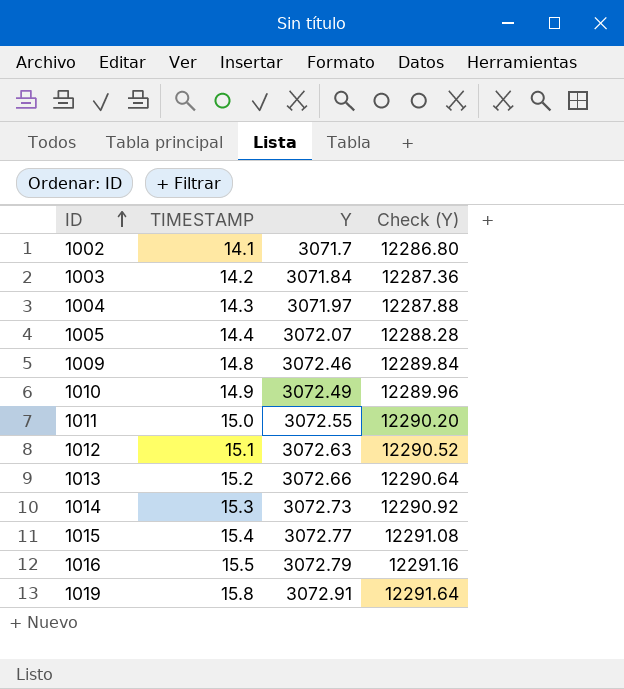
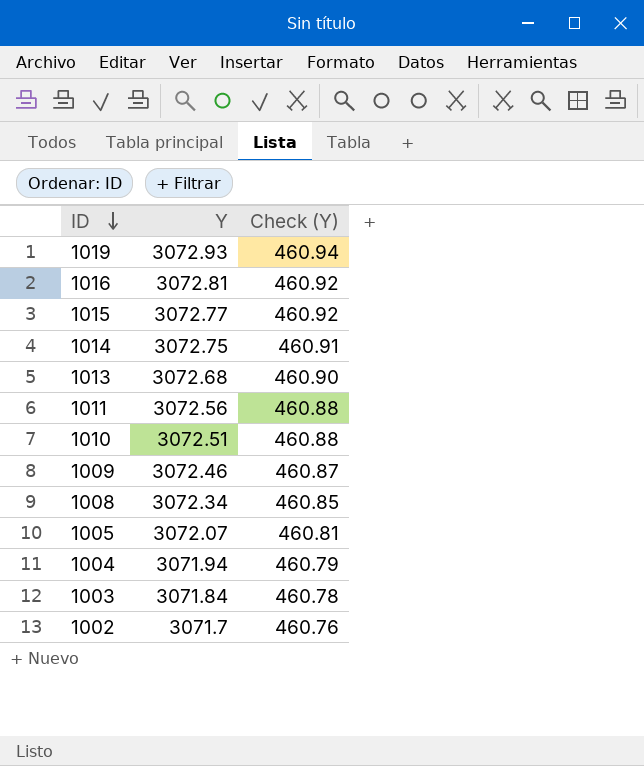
row order: ID ascending -> ID descending
column TIMESTAMP | position: 2 -> none
column Check (Y) | formula: [Y] * 4 -> [Y] * 0.15
row 1012: 15.1 | 3072.63 | 12290.52 -> none
1019 | Y: 3072.91 -> 3072.93
1016 | Y: 3072.79 -> 3072.81
1014 | Y: 3072.73 -> 3072.75
1013 | Y: 3072.66 -> 3072.68
1011 | Y: 3072.55 -> 3072.56
1010 | Y: 3072.49 -> 3072.51
row 1008: none -> 3072.34 | 460.85
1004 | Y: 3071.97 -> 3071.94

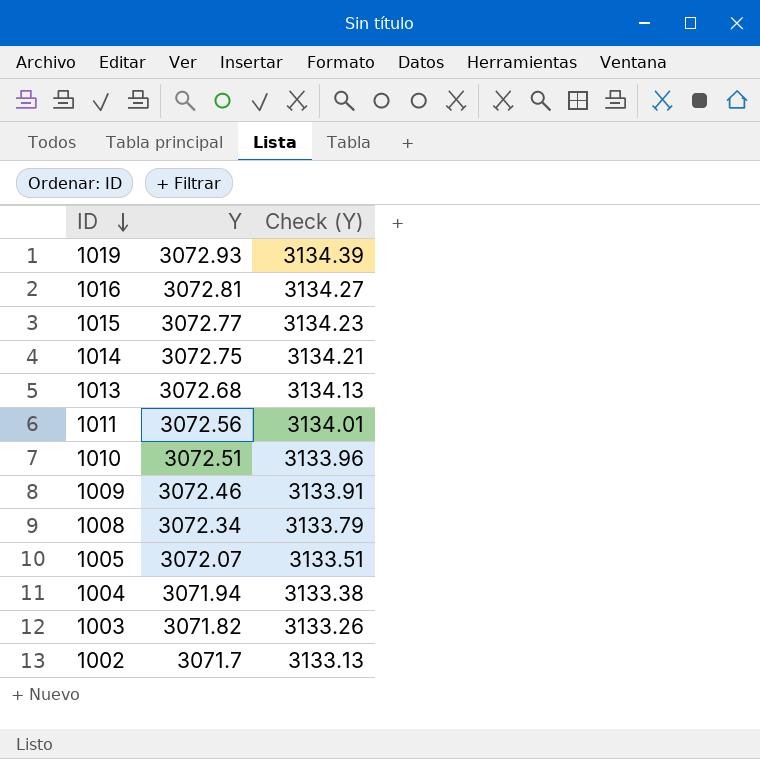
column Check (Y) | formula: [Y] * 0.15 -> [Y] * 1.02
1003 | Y: 3071.84 -> 3071.82

